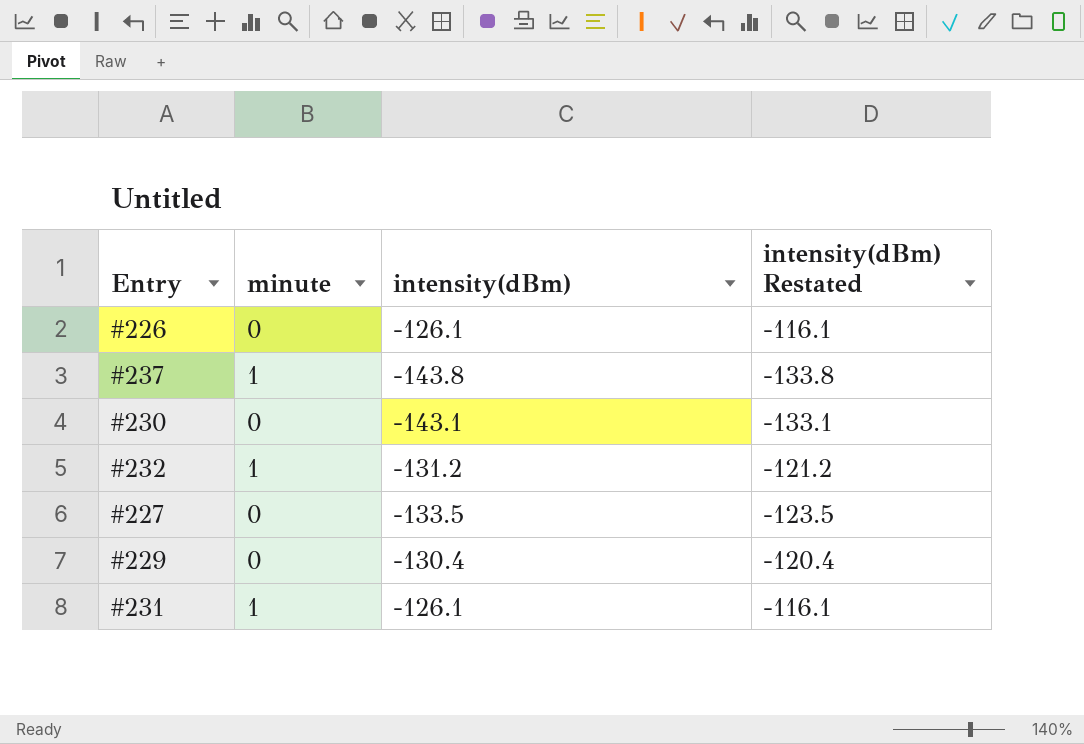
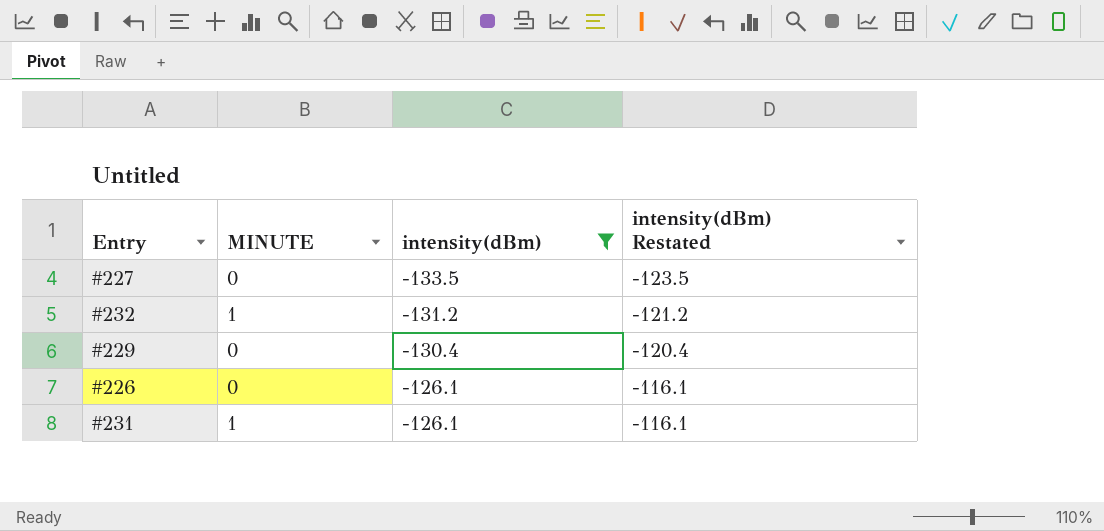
filter: none -> intensity(dBm) >= -133.5
row order: none -> intensity(dBm) ascending
column name: minute -> MINUTE

